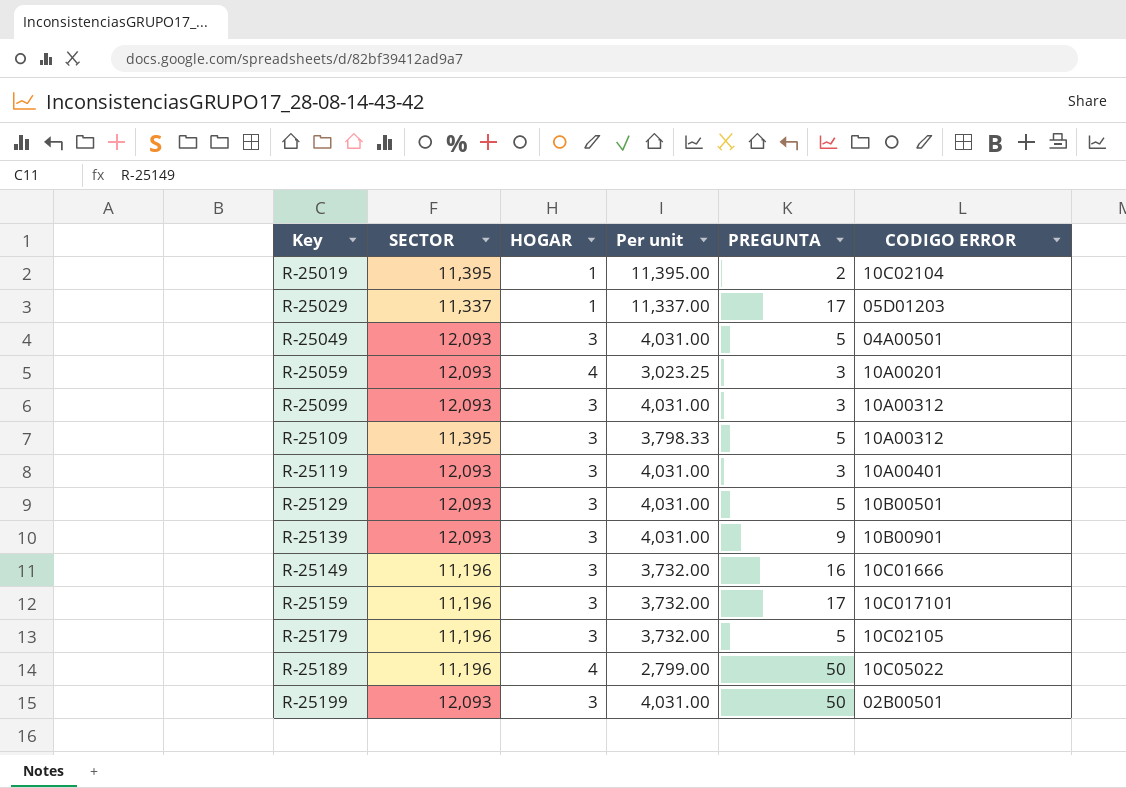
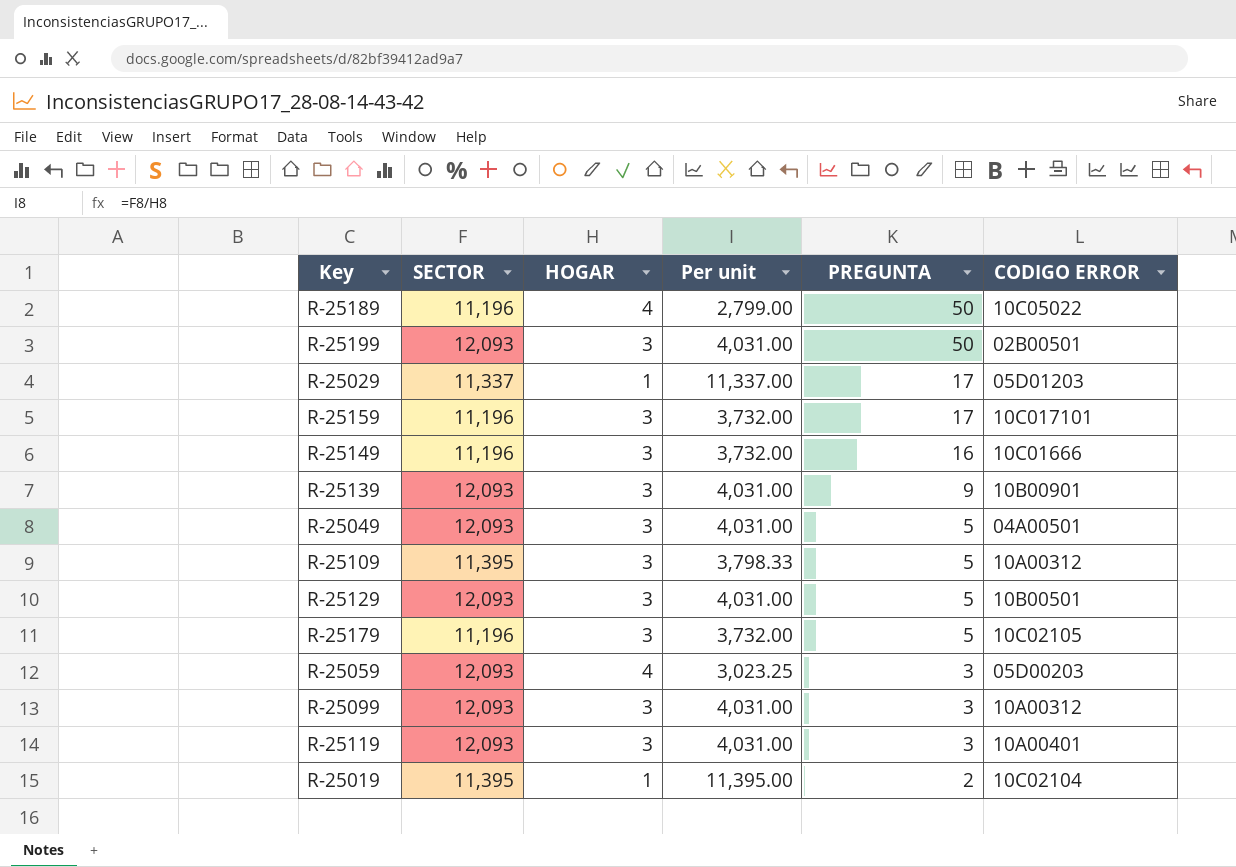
row order: Key ascending -> PREGUNTA descending
R-25059 | CODIGO ERROR: 10A00201 -> 05D00203

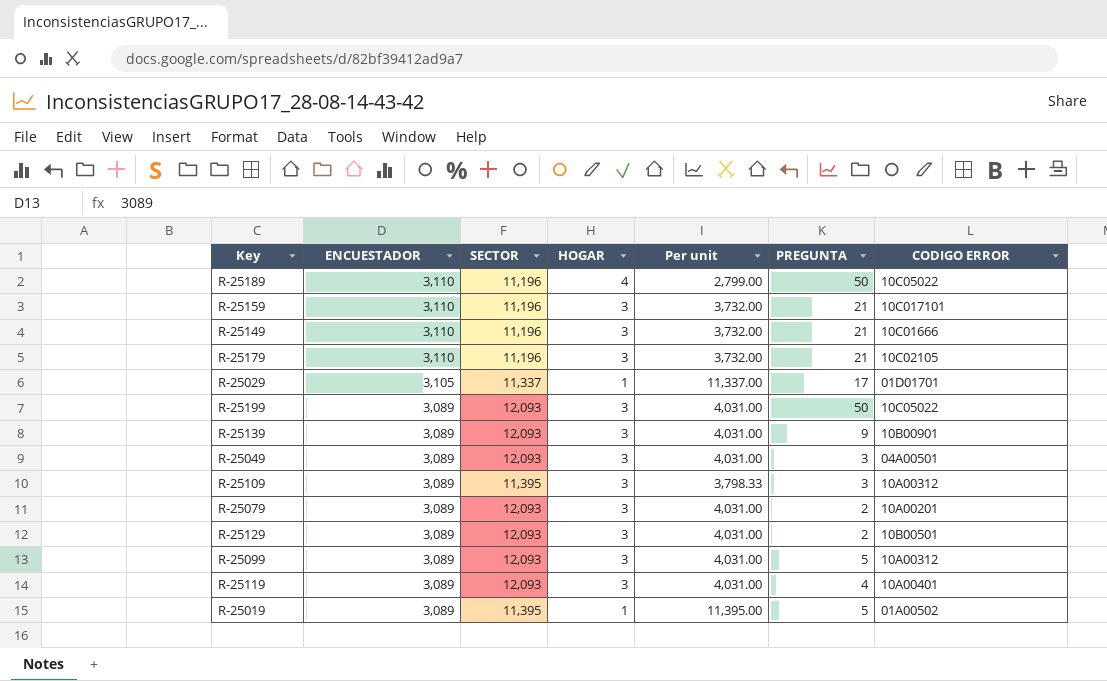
row order: PREGUNTA descending -> ENCUESTADOR descending
column ENCUESTADOR | position: none -> 2
row R-25059: 12,093 | 4 | 3,023.25 | 3 | 05D00203 -> none
R-25159 | PREGUNTA: 17 -> 21
R-25149 | PREGUNTA: 16 -> 21
R-25179 | PREGUNTA: 5 -> 21
R-25029 | CODIGO ERROR: 05D01203 -> 01D01701
R-25199 | CODIGO ERROR: 02B00501 -> 10C05022
R-25049 | PREGUNTA: 5 -> 3
R-25109 | PREGUNTA: 5 -> 3
row R-25079: none -> 3,089 | 12,093 | 3 | 4,031.00 | 2 | 10A00201
R-25129 | PREGUNTA: 5 -> 2
R-25099 | PREGUNTA: 3 -> 5
R-25119 | PREGUNTA: 3 -> 4
R-25019 | PREGUNTA: 2 -> 5
R-25019 | CODIGO ERROR: 10C02104 -> 01A00502

